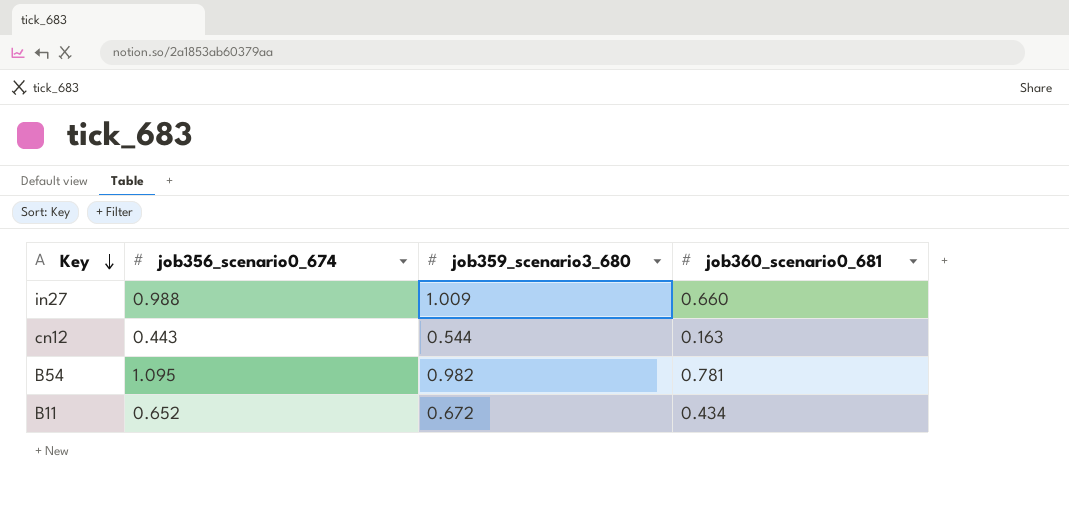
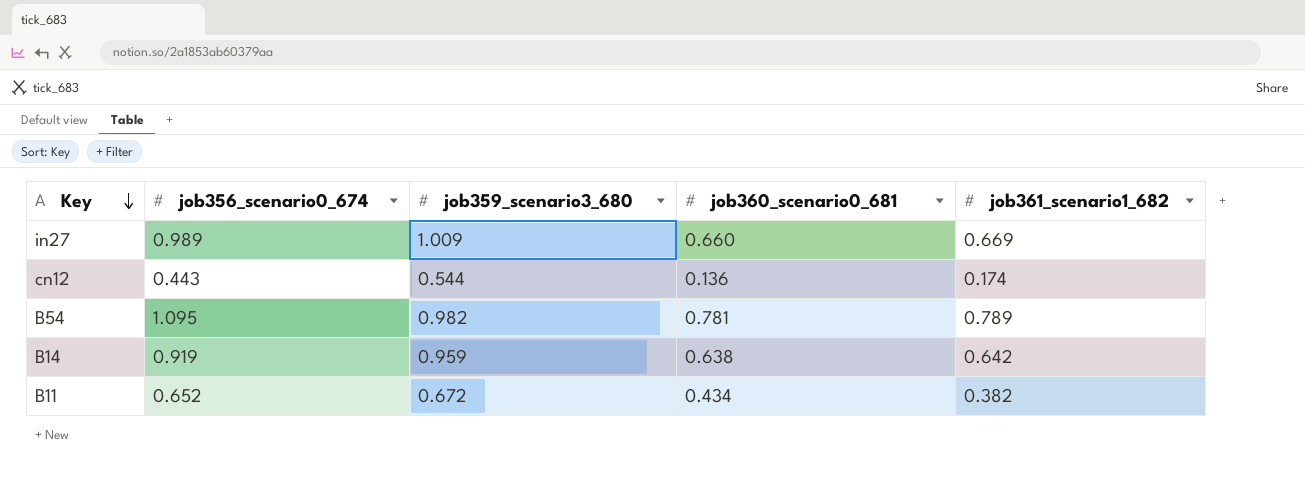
column job361_scenario1_682 | position: none -> 5
in27 | job356_scenario0_674: 0.988 -> 0.989
cn12 | job360_scenario0_681: 0.163 -> 0.136
row B14: none -> 0.919 | 0.959 | 0.638 | 0.642

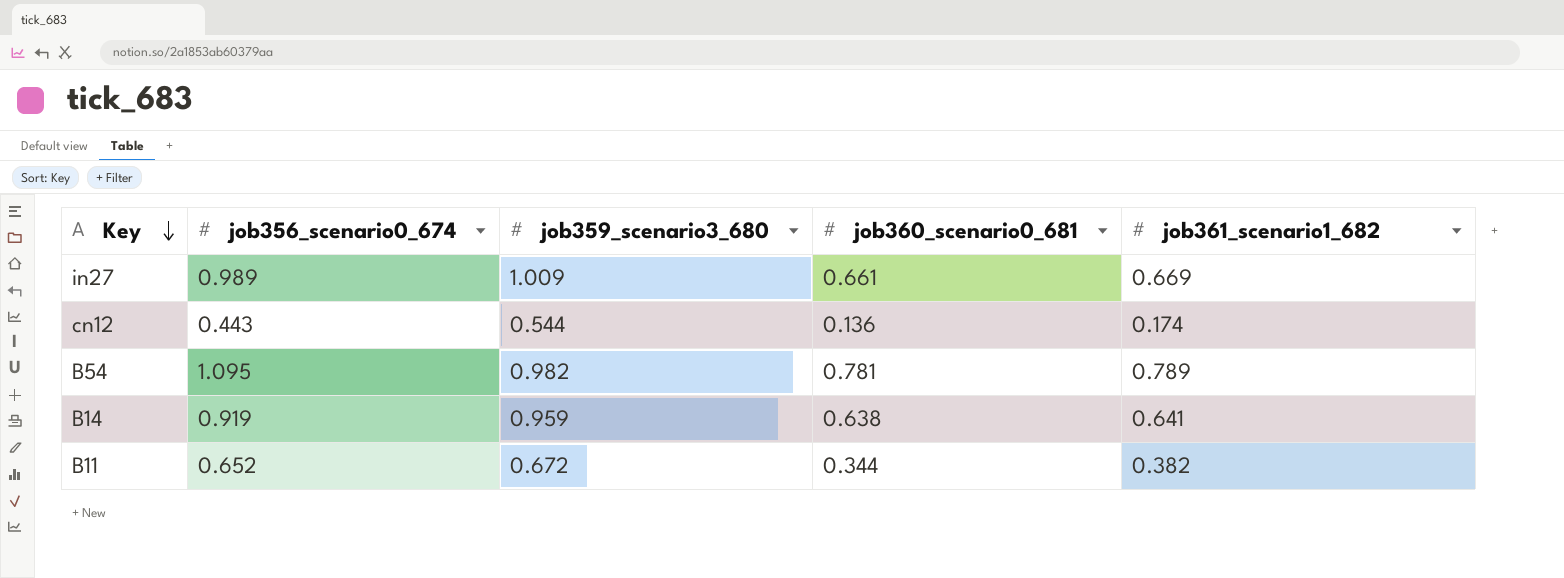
in27 | job360_scenario0_681: 0.660 -> 0.661
B14 | job361_scenario1_682: 0.642 -> 0.641
B11 | job360_scenario0_681: 0.434 -> 0.344

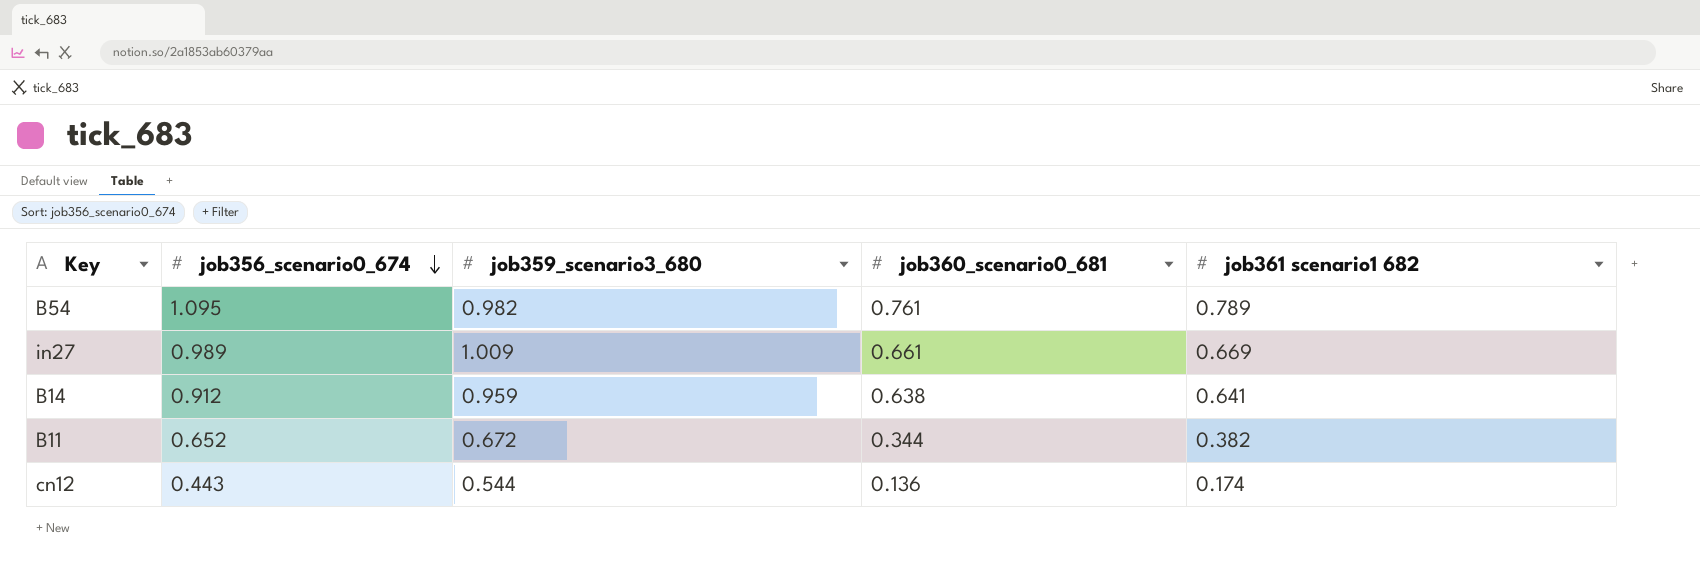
row order: Key descending -> job356_scenario0_674 descending
column name: job361_scenario1_682 -> job361 scenario1 682
B54 | job360_scenario0_681: 0.781 -> 0.761
B14 | job356_scenario0_674: 0.919 -> 0.912

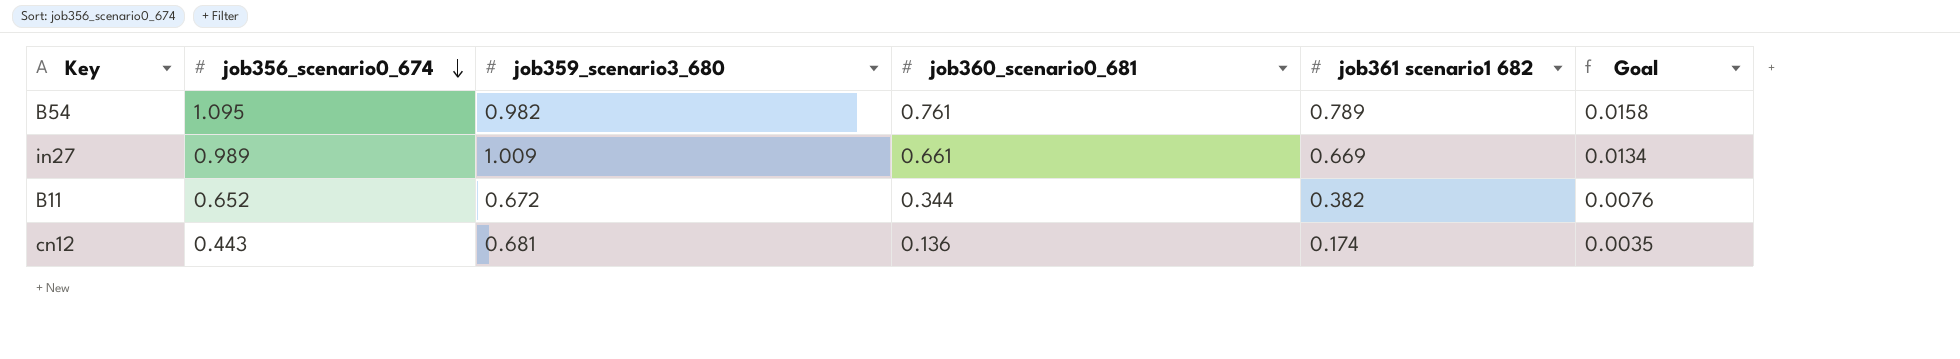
column Goal | formula: none -> [job361 scenario1 682] * 0.02
row B14: 0.912 | 0.959 | 0.638 | 0.641 -> none
cn12 | job359_scenario3_680: 0.544 -> 0.681

